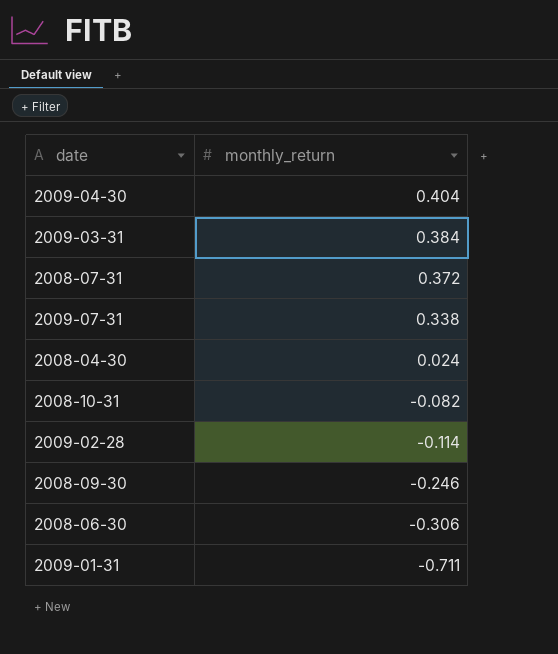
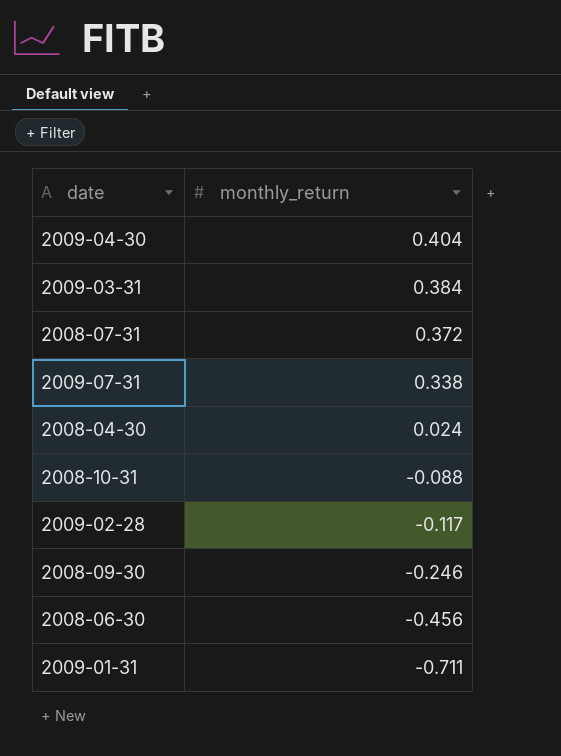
2008-10-31 | monthly_return: -0.082 -> -0.088
2009-02-28 | monthly_return: -0.114 -> -0.117
2008-06-30 | monthly_return: -0.306 -> -0.456

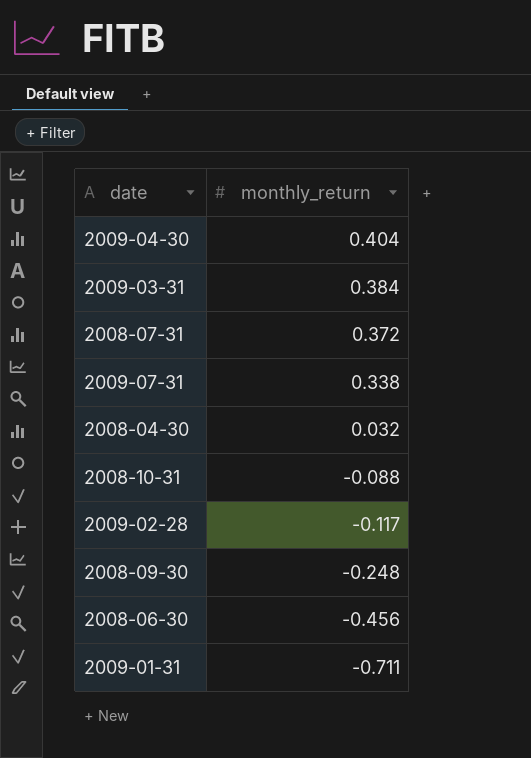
2008-04-30 | monthly_return: 0.024 -> 0.032
2008-09-30 | monthly_return: -0.246 -> -0.248

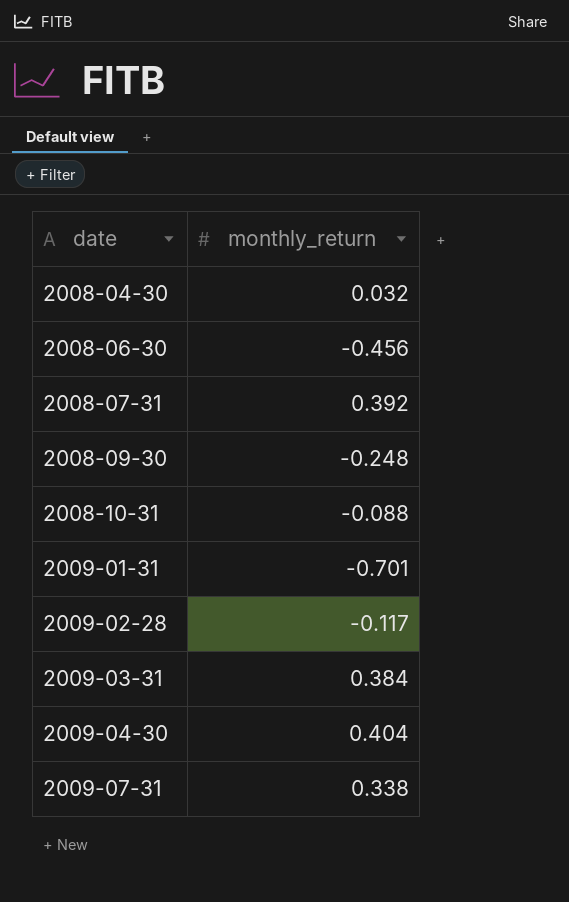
row order: monthly_return descending -> date ascending
2008-07-31 | monthly_return: 0.372 -> 0.392
2009-01-31 | monthly_return: -0.711 -> -0.701

